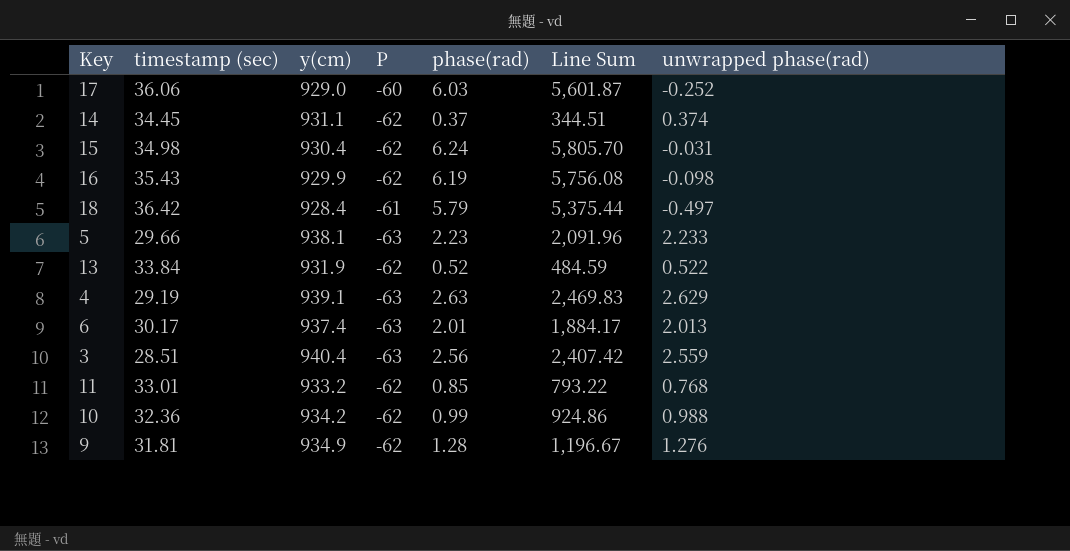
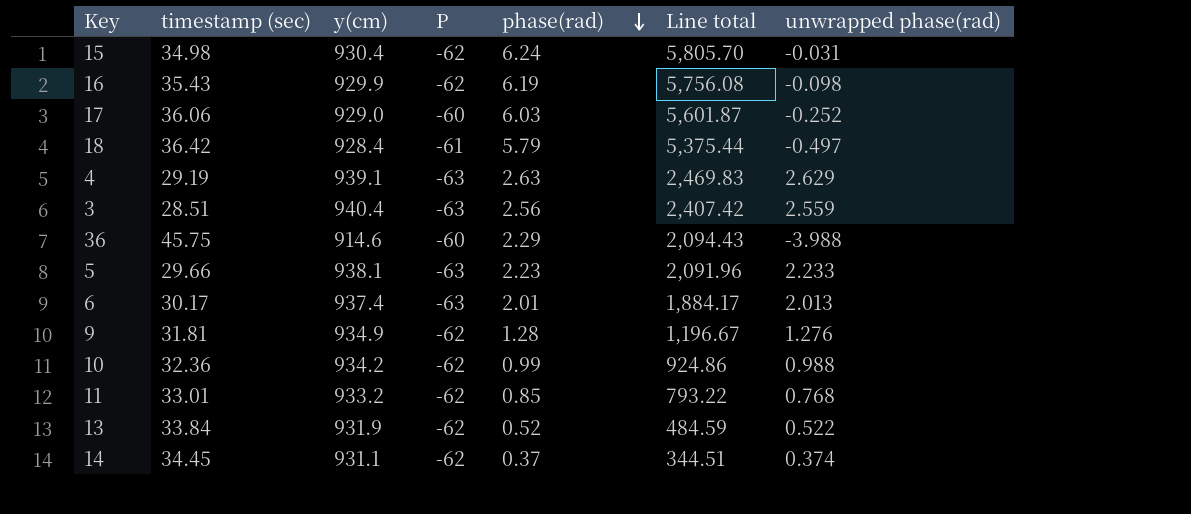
row order: none -> phase(rad) descending
column name: Line Sum -> Line total
row 36: none -> 45.75 | 914.6 | -60 | 2.29 | 2,094.43 | -3.988

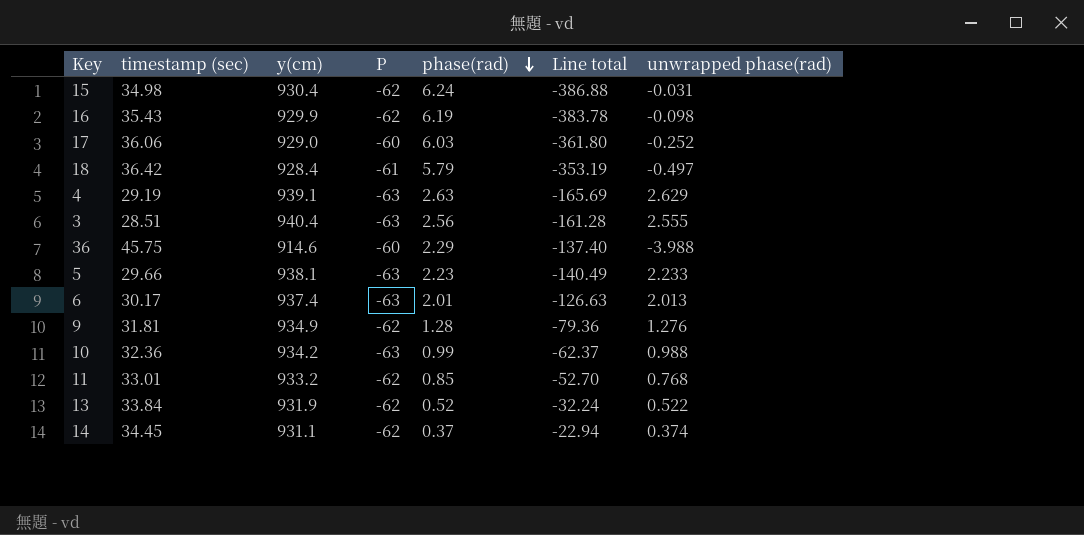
column Line total | formula: [y(cm)] * [phase(rad)] -> [P] * [phase(rad)]
3 | unwrapped phase(rad): 2.559 -> 2.555
10 | P: -62 -> -63

